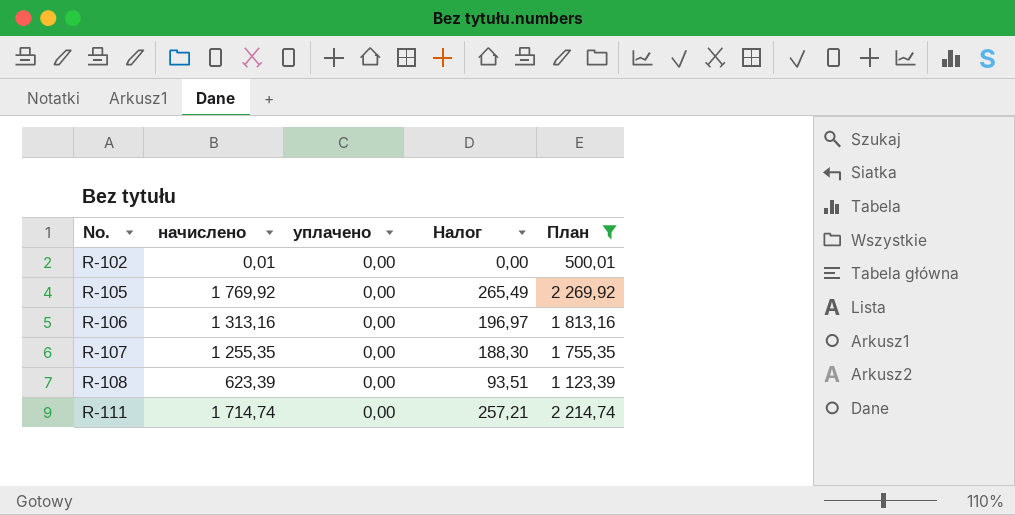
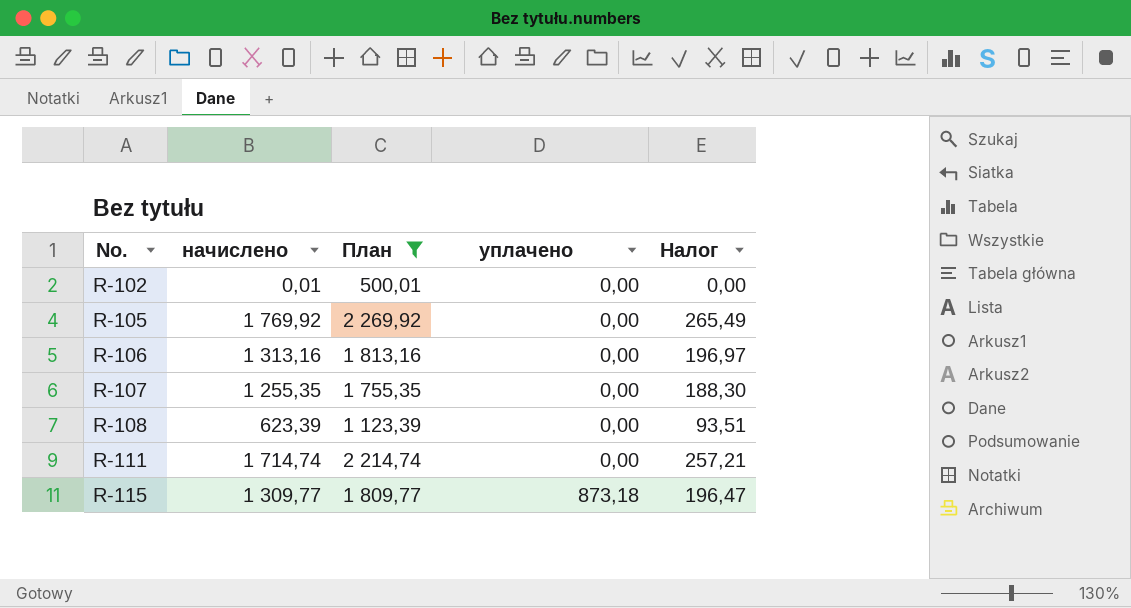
column План | position: 5 -> 3
row R-115: none -> 1 309,77 | 1 809,77 | 873,18 | 196,47

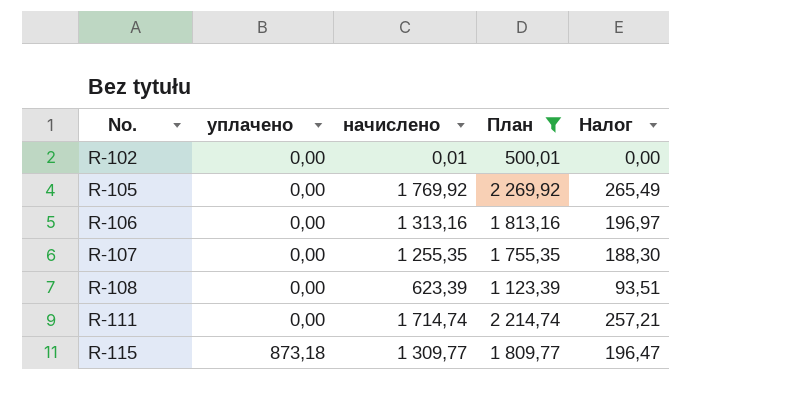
column уплачено | position: 4 -> 2

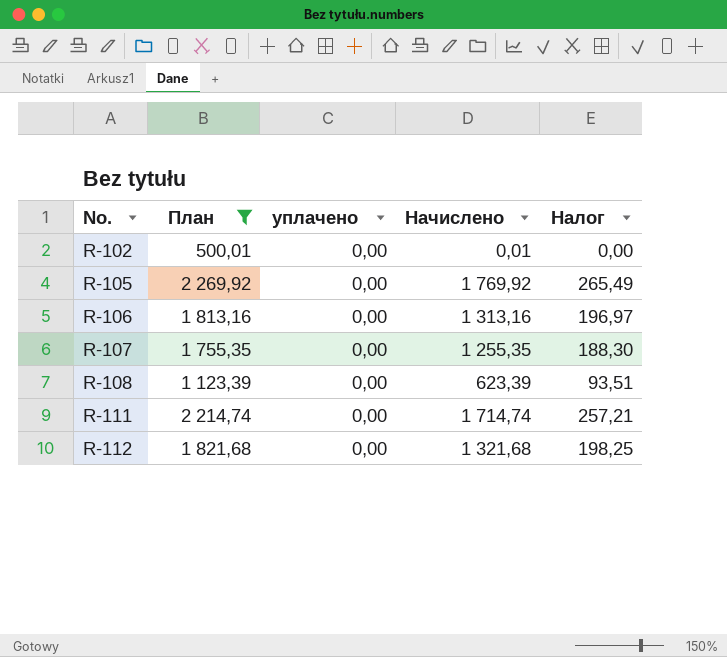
column План | position: 4 -> 2
column name: начислено -> Начислено
row R-115: 873,18 | 1 309,77 | 1 809,77 | 196,47 -> none
row R-112: none -> 1 821,68 | 0,00 | 1 321,68 | 198,25

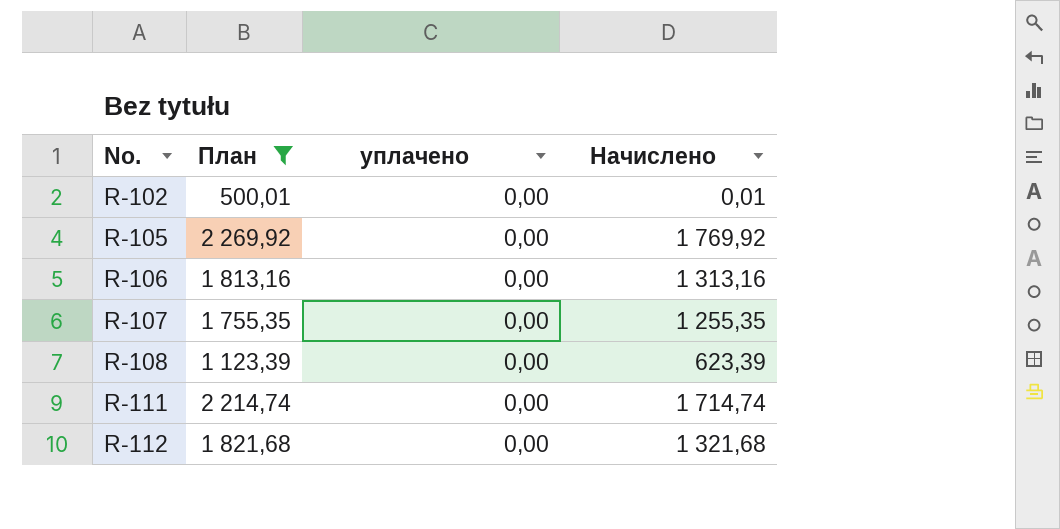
column Налог | formula: [Начислено] * 0,15 -> none

